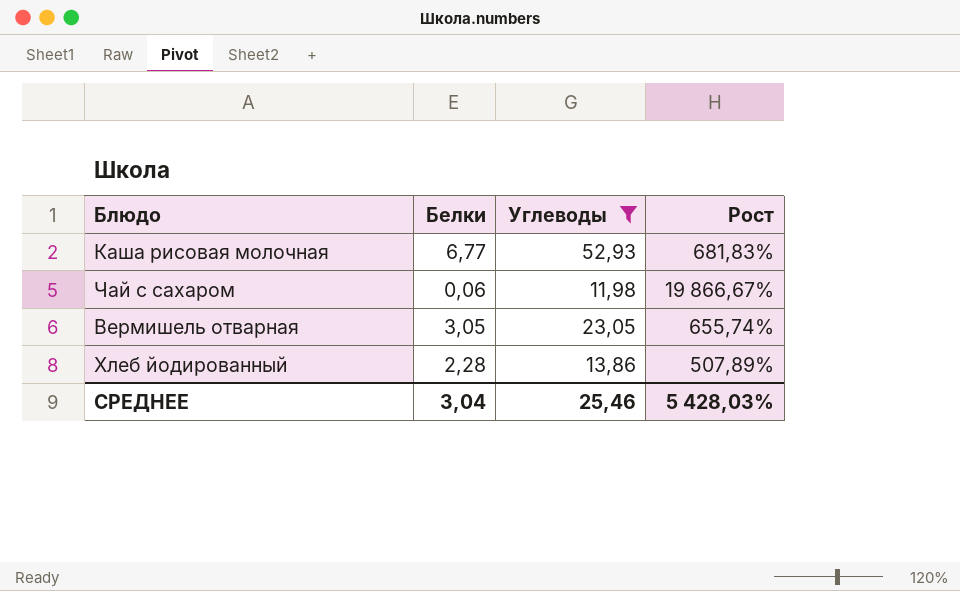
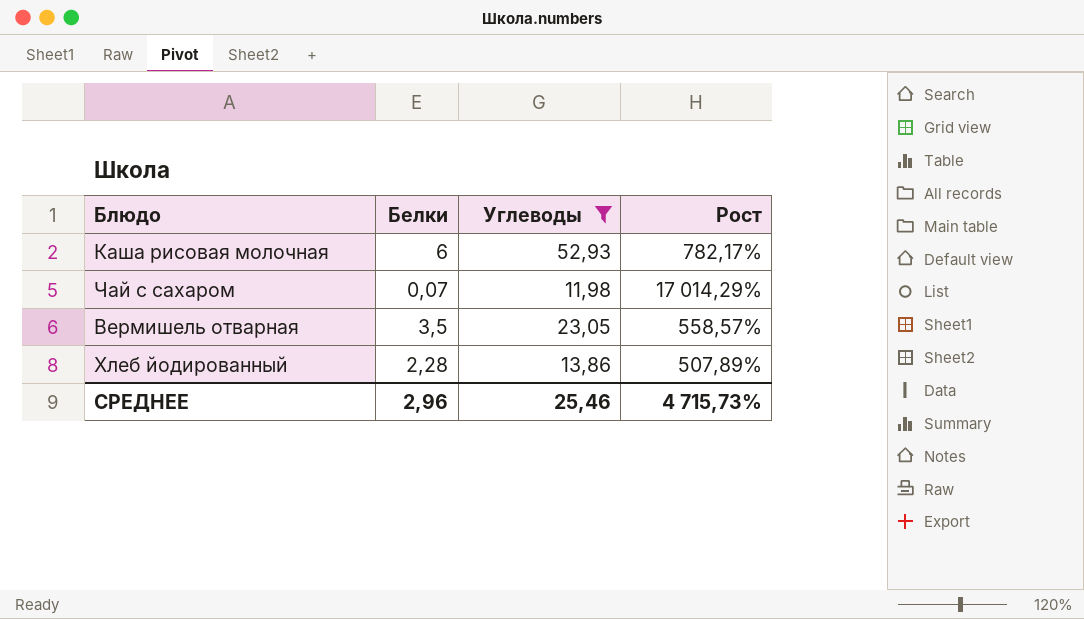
Каша рисовая молочная | Белки: 6,77 -> 6
Каша рисовая молочная | Рост: 681,83% -> 782,17%
Чай с сахаром | Белки: 0,06 -> 0,07
Чай с сахаром | Рост: 19 866,67% -> 17 014,29%
Вермишель отварная | Белки: 3,05 -> 3,5
Вермишель отварная | Рост: 655,74% -> 558,57%
СРЕДНЕЕ | Белки: 3,04 -> 2,96
СРЕДНЕЕ | Рост: 5 428,03% -> 4 715,73%

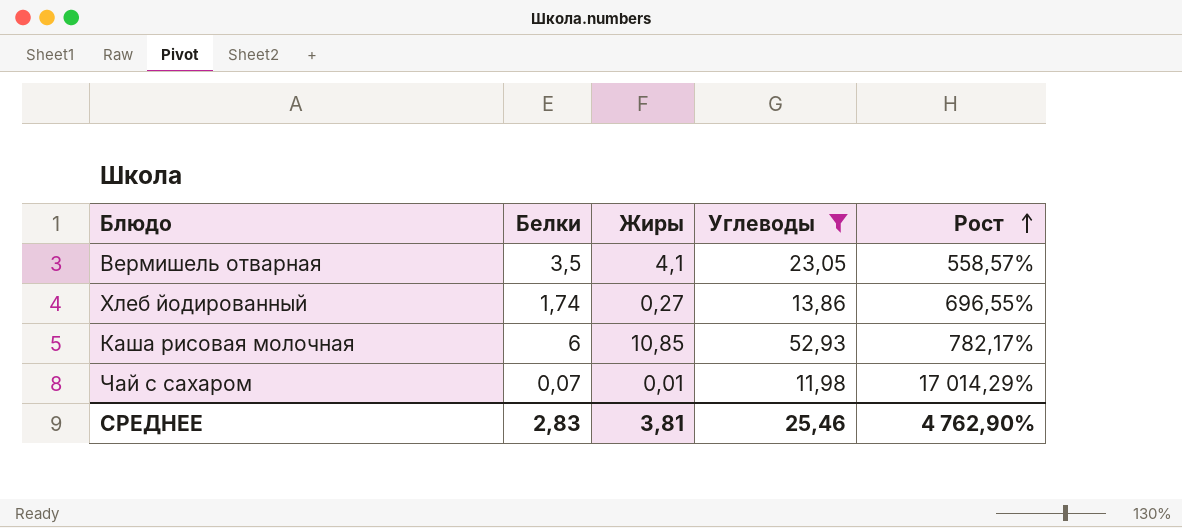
row order: none -> Рост ascending
column Жиры | position: none -> 3
Хлеб йодированный | Белки: 2,28 -> 1,74
Хлеб йодированный | Рост: 507,89% -> 696,55%
СРЕДНЕЕ | Белки: 2,96 -> 2,83
СРЕДНЕЕ | Рост: 4 715,73% -> 4 762,90%

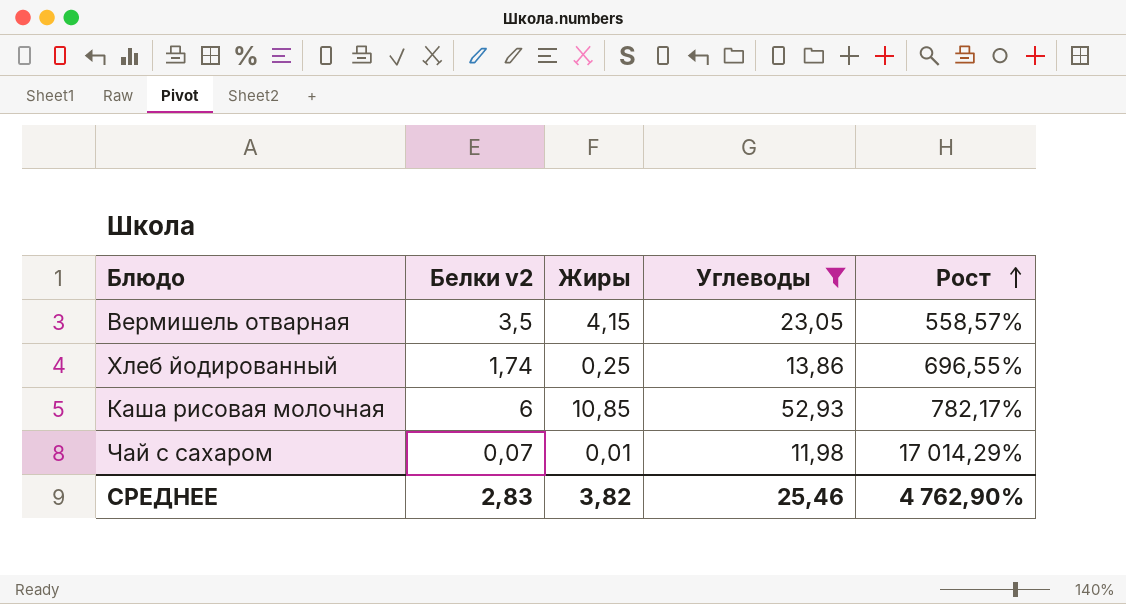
column name: Белки -> Белки v2
Вермишель отварная | Жиры: 4,1 -> 4,15
Хлеб йодированный | Жиры: 0,27 -> 0,25
СРЕДНЕЕ | Жиры: 3,81 -> 3,82

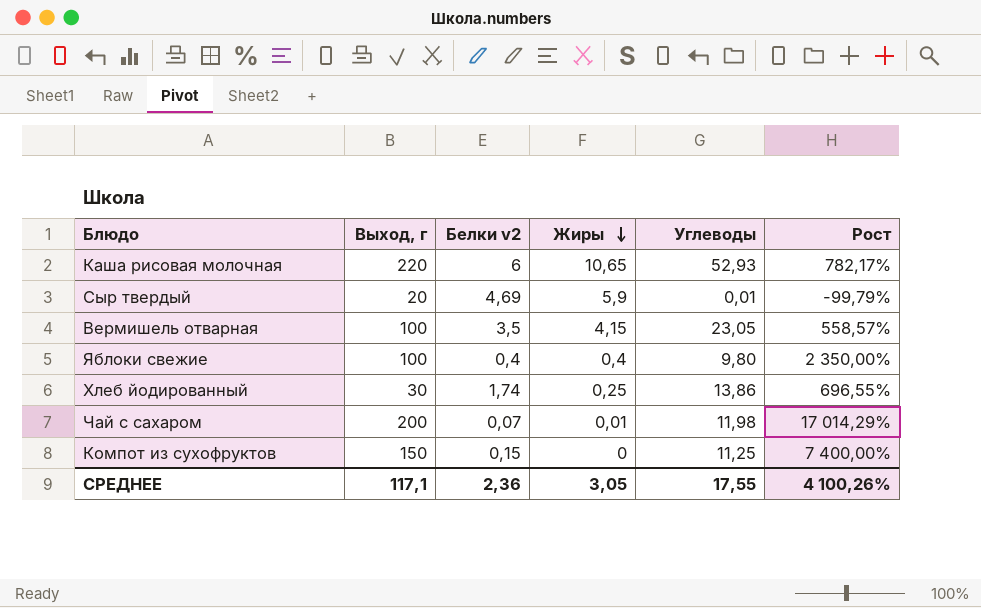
filter: Углеводы >= 11,98 -> none
row order: Рост ascending -> Жиры descending
column Выход, г | position: none -> 2
Каша рисовая молочная | Жиры: 10,85 -> 10,65
СРЕДНЕЕ | Белки v2: 2,83 -> 2,36
СРЕДНЕЕ | Жиры: 3,82 -> 3,05
СРЕДНЕЕ | Углеводы: 25,46 -> 17,55
СРЕДНЕЕ | Рост: 4 762,90% -> 4 100,26%

